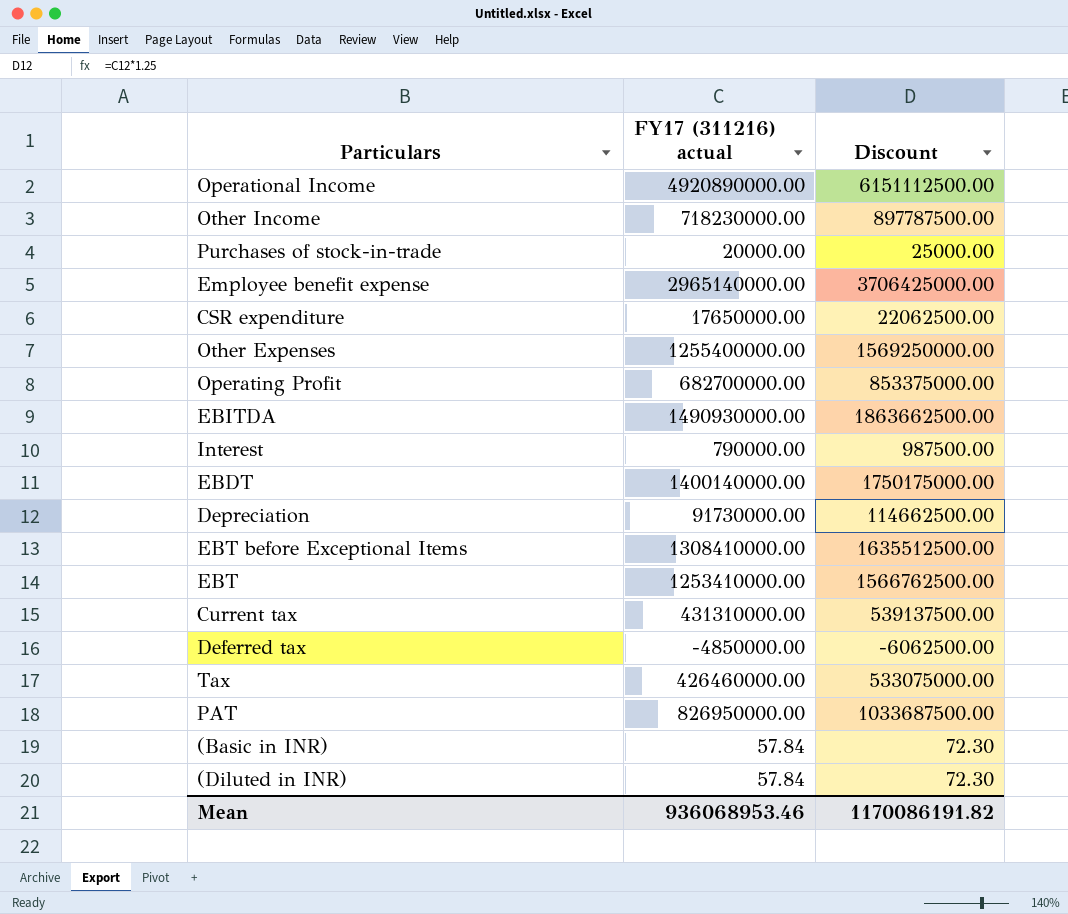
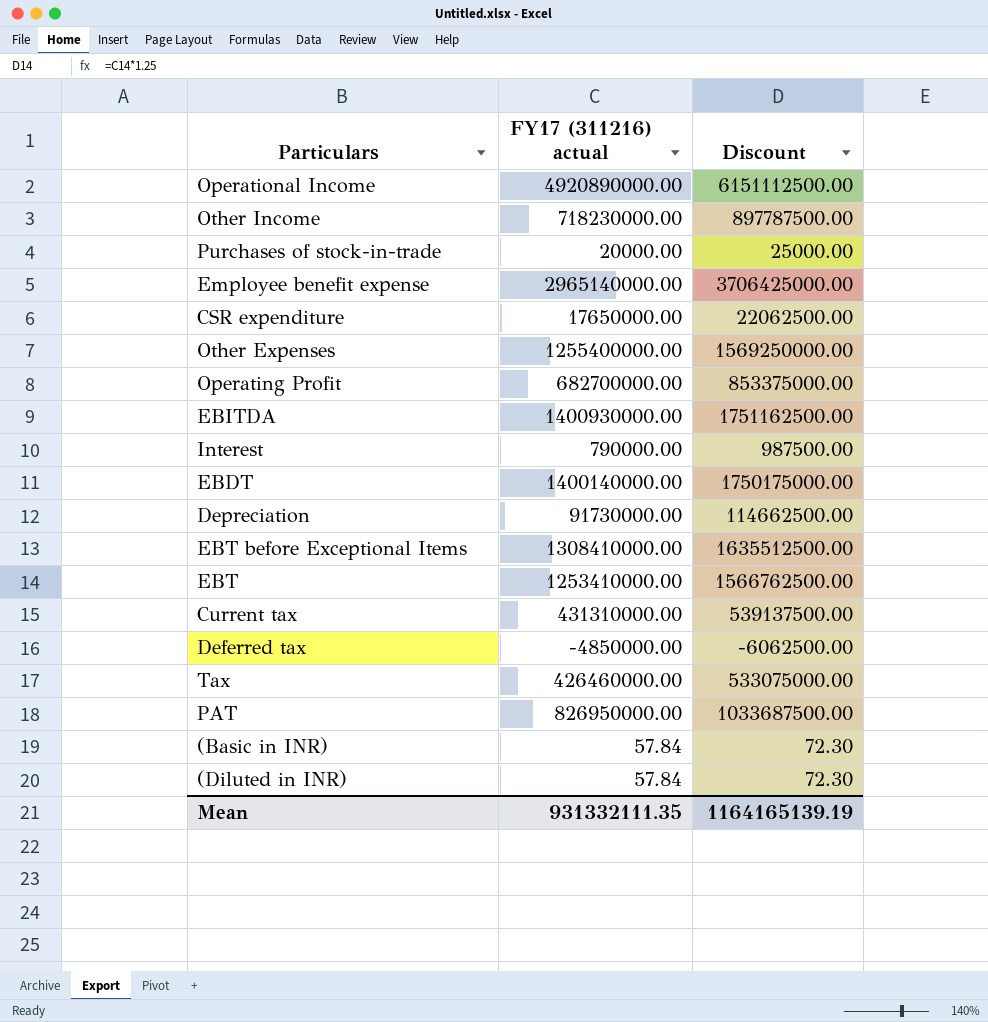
EBITDA | FY17 (311216) actual: 1490930000.00 -> 1400930000.00
EBITDA | Discount: 1863662500.00 -> 1751162500.00
Mean | FY17 (311216) actual: 936068953.46 -> 931332111.35
Mean | Discount: 1170086191.82 -> 1164165139.19

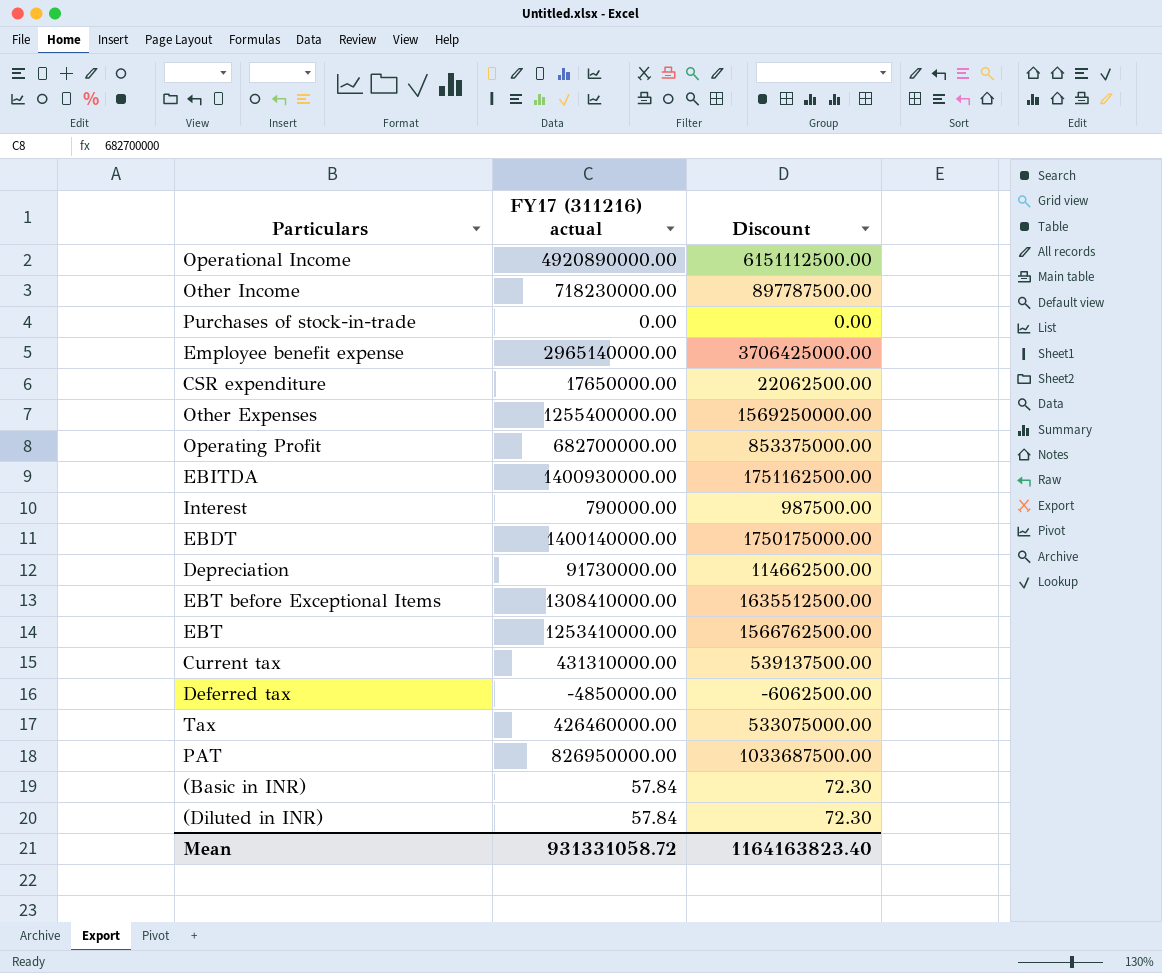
Purchases of stock-in-trade | FY17 (311216) actual: 20000.00 -> 0.00
Purchases of stock-in-trade | Discount: 25000.00 -> 0.00
Mean | FY17 (311216) actual: 931332111.35 -> 931331058.72
Mean | Discount: 1164165139.19 -> 1164163823.40

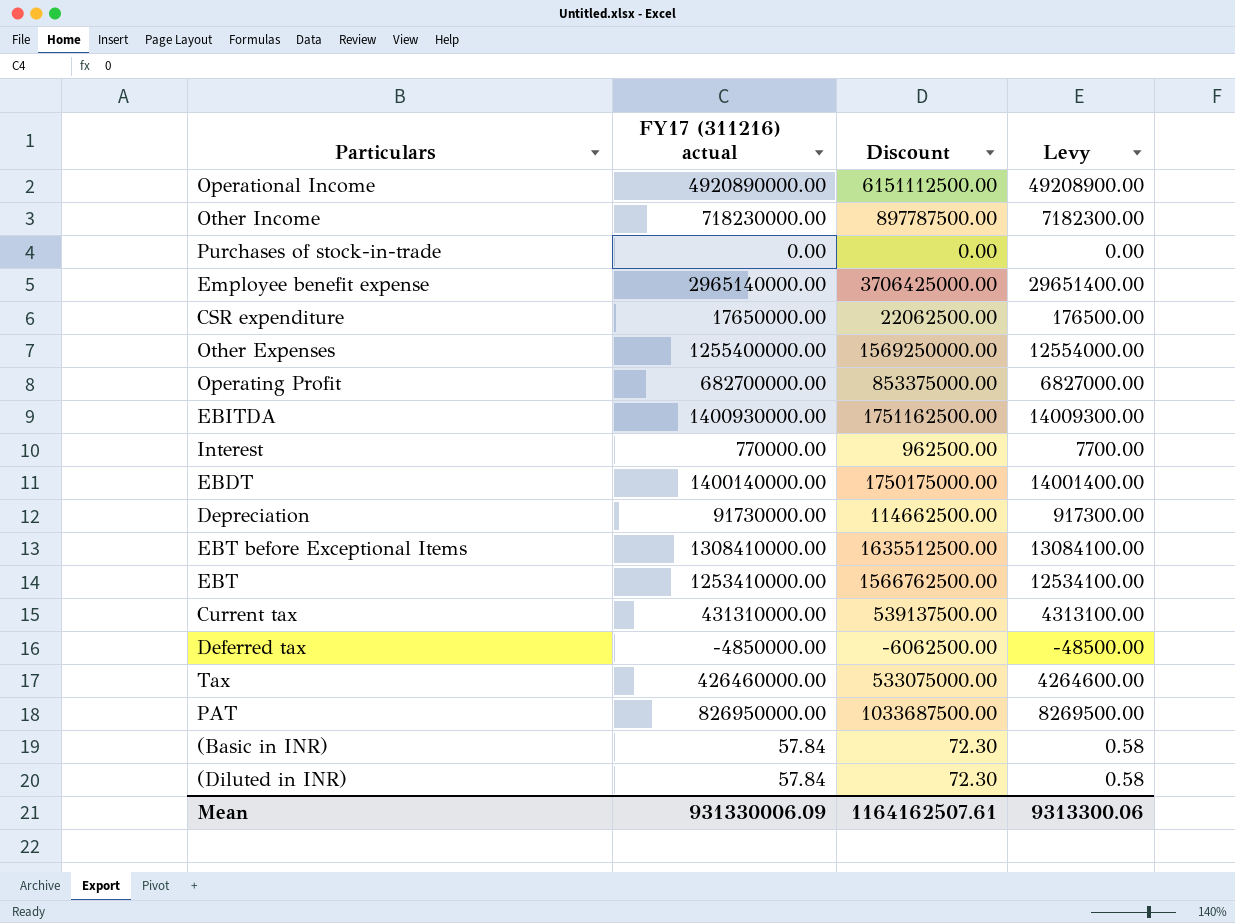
column Levy | formula: none -> [FY17 (311216) actual] * 0.01
Interest | FY17 (311216) actual: 790000.00 -> 770000.00
Interest | Discount: 987500.00 -> 962500.00
Mean | FY17 (311216) actual: 931331058.72 -> 931330006.09
Mean | Discount: 1164163823.40 -> 1164162507.61

